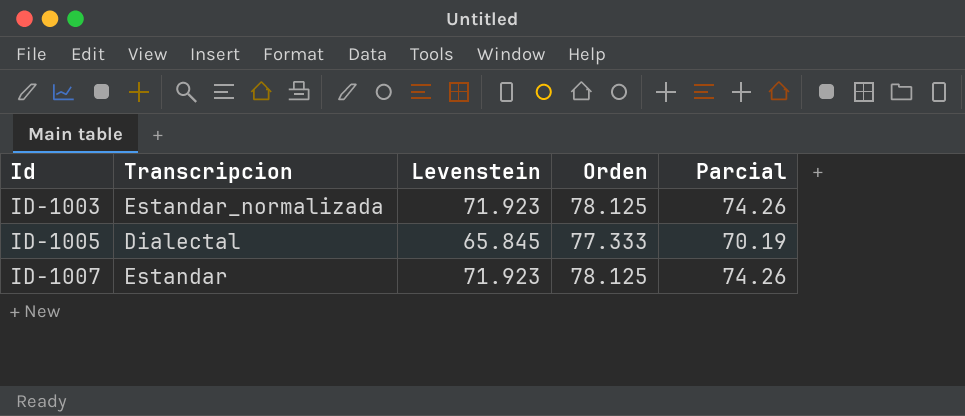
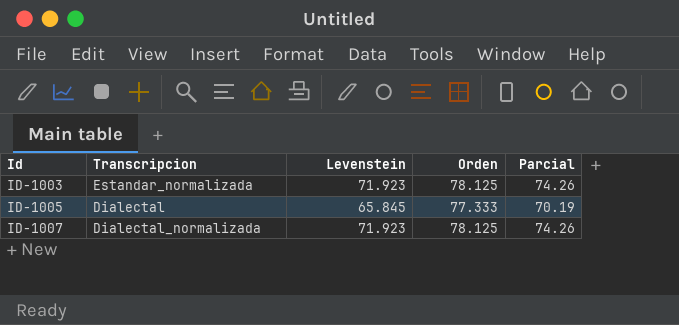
ID-1007 | Transcripcion: Estandar -> Dialectal_normalizada

